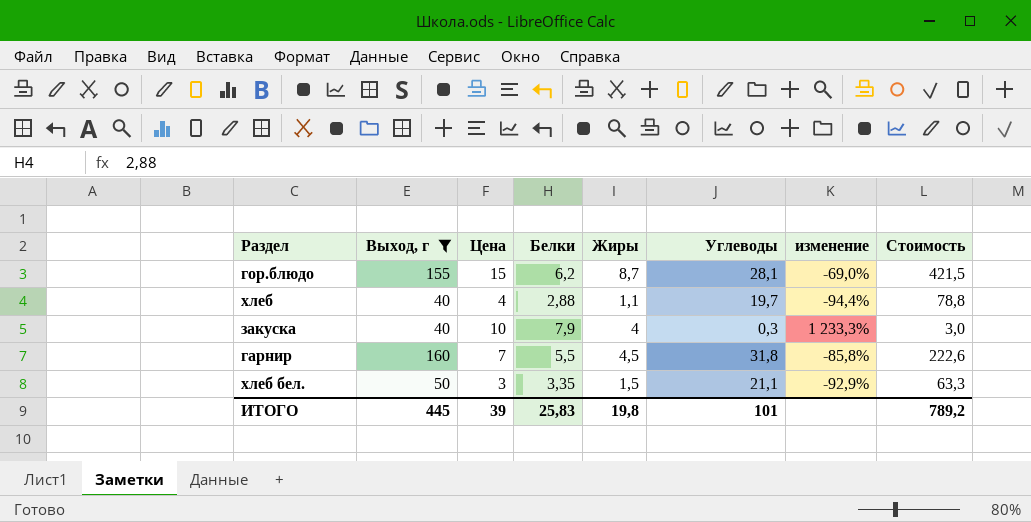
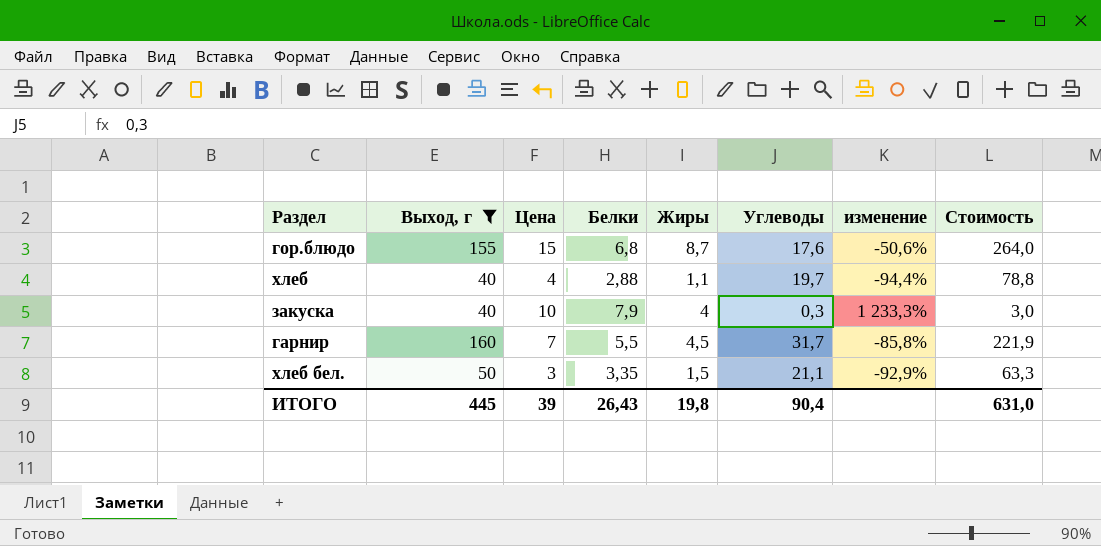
гор.блюдо | Белки: 6,2 -> 6,8
гор.блюдо | Углеводы: 28,1 -> 17,6
гор.блюдо | изменение: -69,0% -> -50,6%
гор.блюдо | Стоимость: 421,5 -> 264,0
гарнир | Углеводы: 31,8 -> 31,7
гарнир | Стоимость: 222,6 -> 221,9
ИТОГО | Белки: 25,83 -> 26,43
ИТОГО | Углеводы: 101 -> 90,4
ИТОГО | Стоимость: 789,2 -> 631,0

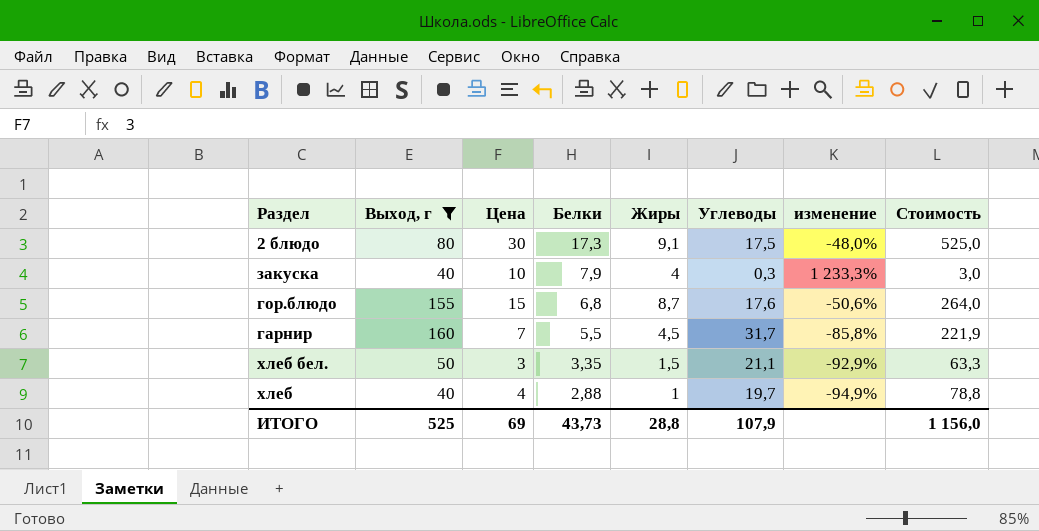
row order: none -> Белки descending
row 2 блюдо: none -> 80 | 30 | 17,3 | 9,1 | 17,5 | -48,0% | 525,0
хлеб | Жиры: 1,1 -> 1
хлеб | изменение: -94,4% -> -94,9%
ИТОГО | Выход, г: 445 -> 525
ИТОГО | Цена: 39 -> 69
ИТОГО | Белки: 26,43 -> 43,73
ИТОГО | Жиры: 19,8 -> 28,8
ИТОГО | Углеводы: 90,4 -> 107,9
ИТОГО | Стоимость: 631,0 -> 1 156,0

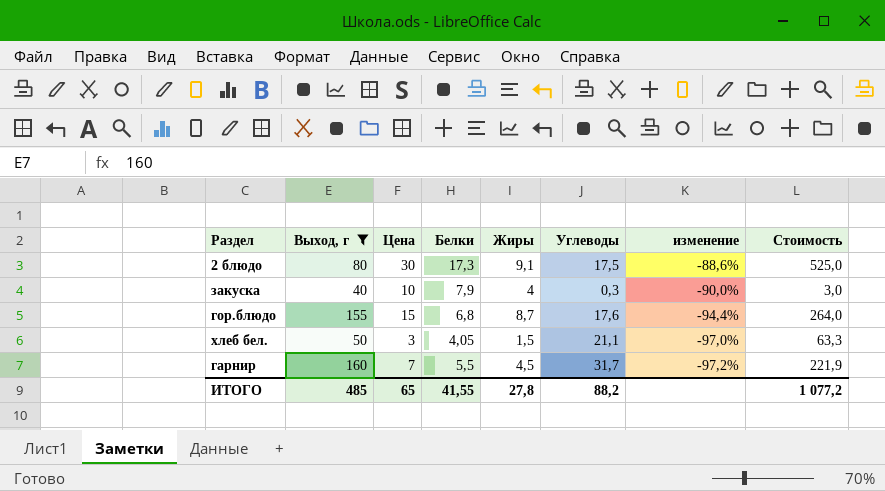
row order: Белки descending -> изменение descending
column изменение | formula: ([Жиры] - [Углеводы]) / [Углеводы] -> ([Жиры] - [Выход, г]) / [Выход, г]
row хлеб: 40 | 4 | 2,88 | 1 | 19,7 | -94,9% | 78,8 -> none
хлеб бел. | Белки: 3,35 -> 4,05
ИТОГО | Выход, г: 525 -> 485
ИТОГО | Цена: 69 -> 65
ИТОГО | Белки: 43,73 -> 41,55
ИТОГО | Жиры: 28,8 -> 27,8
ИТОГО | Углеводы: 107,9 -> 88,2
ИТОГО | Стоимость: 1 156,0 -> 1 077,2

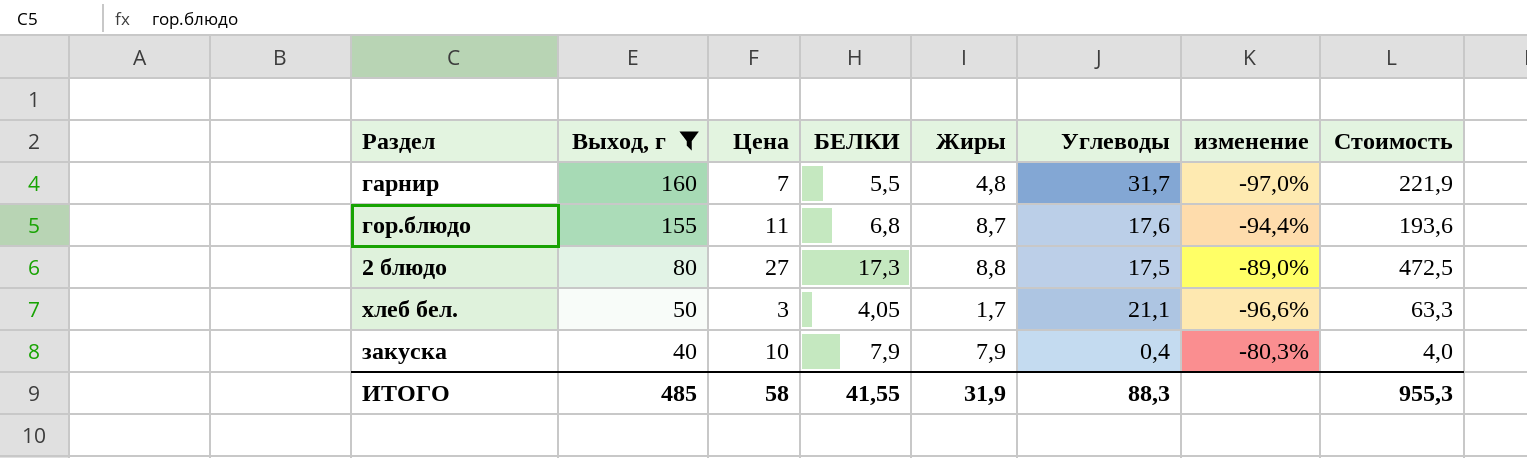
row order: изменение descending -> Выход, г descending
column name: Белки -> БЕЛКИ
гарнир | Жиры: 4,5 -> 4,8
гарнир | изменение: -97,2% -> -97,0%
гор.блюдо | Цена: 15 -> 11
гор.блюдо | Стоимость: 264,0 -> 193,6
2 блюдо | Цена: 30 -> 27
2 блюдо | Жиры: 9,1 -> 8,8
2 блюдо | изменение: -88,6% -> -89,0%
2 блюдо | Стоимость: 525,0 -> 472,5
хлеб бел. | Жиры: 1,5 -> 1,7
хлеб бел. | изменение: -97,0% -> -96,6%
закуска | Жиры: 4 -> 7,9
закуска | Углеводы: 0,3 -> 0,4
закуска | изменение: -90,0% -> -80,3%
закуска | Стоимость: 3,0 -> 4,0
ИТОГО | Цена: 65 -> 58
ИТОГО | Жиры: 27,8 -> 31,9
ИТОГО | Углеводы: 88,2 -> 88,3
ИТОГО | Стоимость: 1 077,2 -> 955,3

